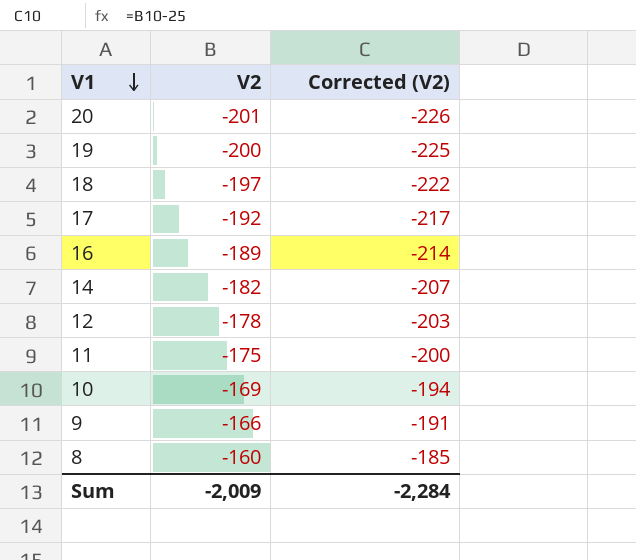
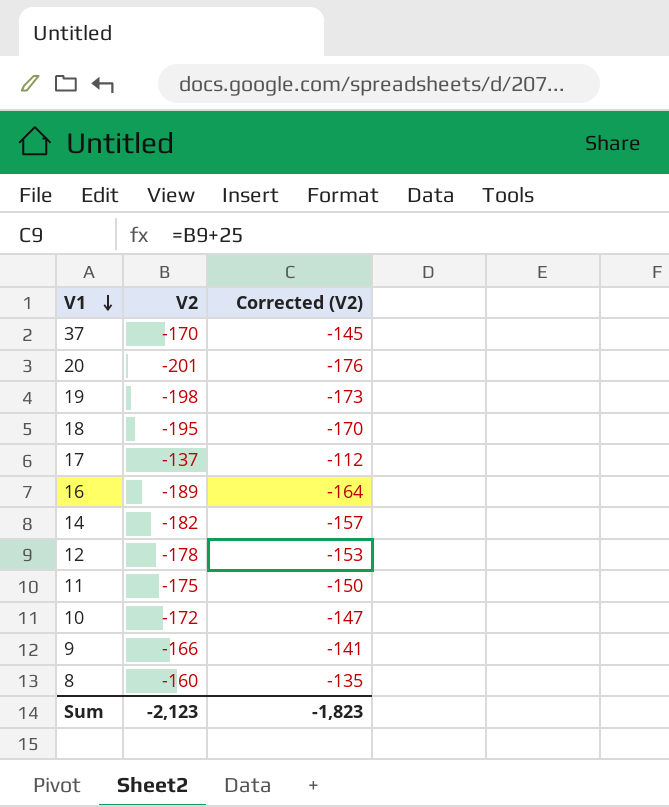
column Corrected (V2) | formula: [V2] - 25 -> [V2] + 25
row 37: none -> -170 | -145
19 | V2: -200 -> -198
18 | V2: -197 -> -195
17 | V2: -192 -> -137
10 | V2: -169 -> -172
Sum | V2: -2,009 -> -2,123
Sum | Corrected (V2): -2,284 -> -1,823

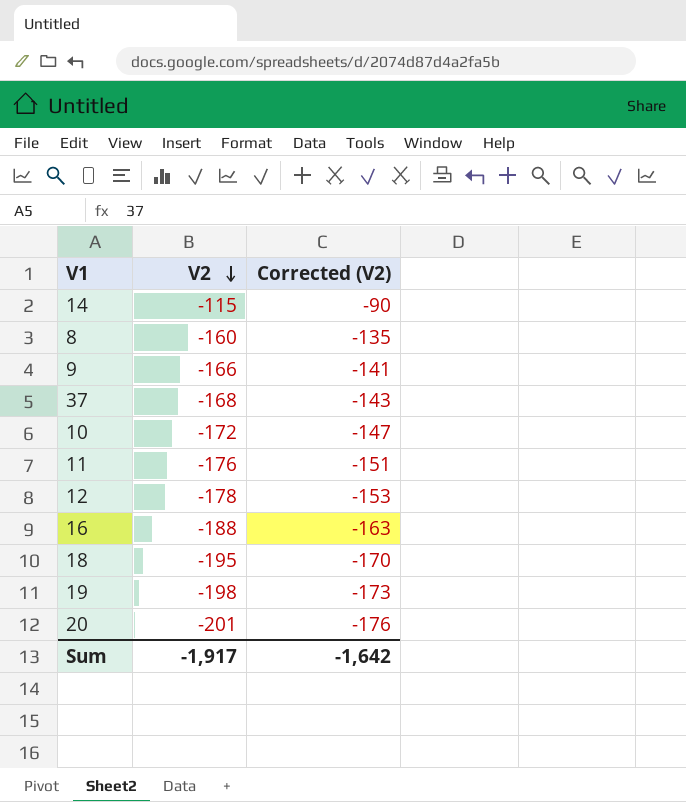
row order: V1 descending -> V2 descending
row 17: -137 | -112 -> none
14 | V2: -182 -> -115
14 | Corrected (V2): -157 -> -90
37 | V2: -170 -> -168
37 | Corrected (V2): -145 -> -143
11 | V2: -175 -> -176
11 | Corrected (V2): -150 -> -151
16 | V2: -189 -> -188
16 | Corrected (V2): -164 -> -163
Sum | V2: -2,123 -> -1,917
Sum | Corrected (V2): -1,823 -> -1,642

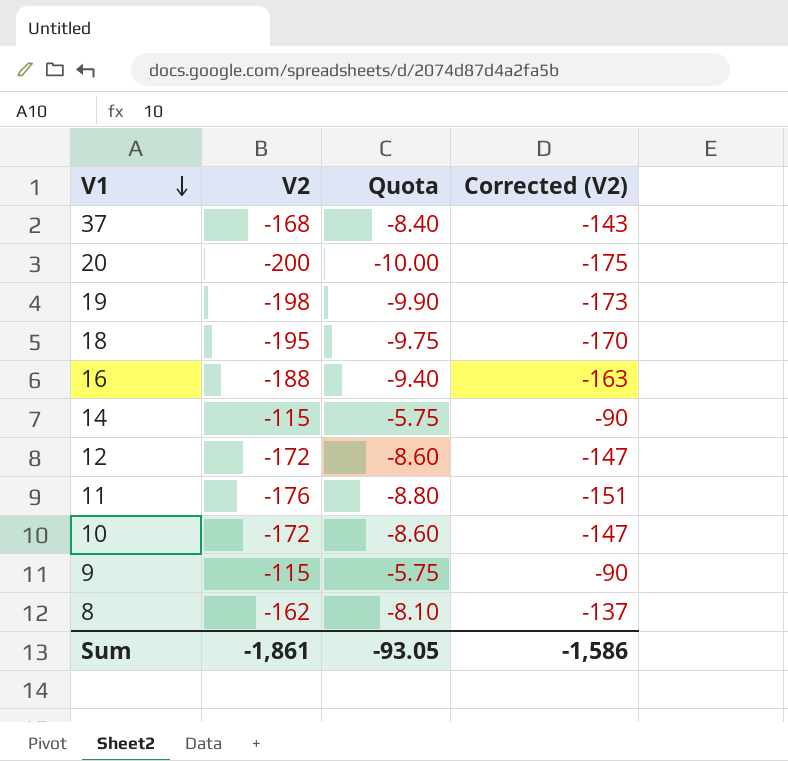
row order: V2 descending -> V1 descending
column Quota | formula: none -> [V2] * 0.05
20 | V2: -201 -> -200
20 | Corrected (V2): -176 -> -175
12 | V2: -178 -> -172
12 | Corrected (V2): -153 -> -147
9 | V2: -166 -> -115
9 | Corrected (V2): -141 -> -90
8 | V2: -160 -> -162
8 | Corrected (V2): -135 -> -137
Sum | V2: -1,917 -> -1,861
Sum | Corrected (V2): -1,642 -> -1,586

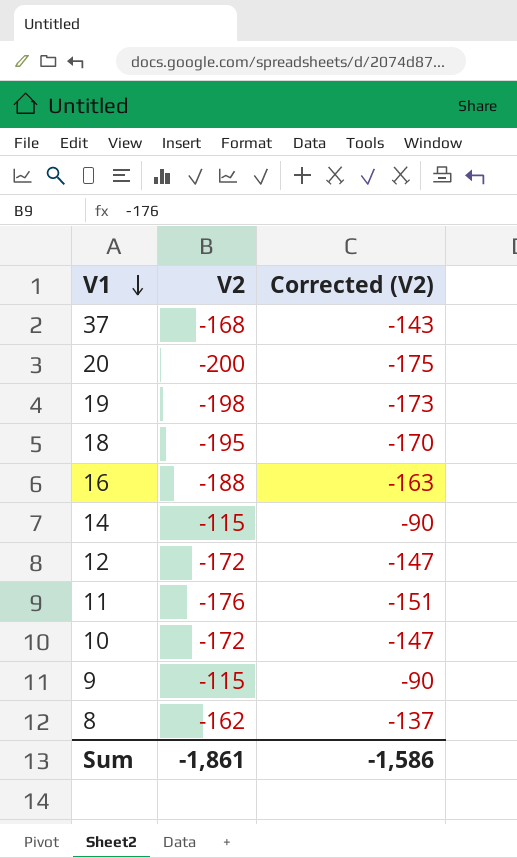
column Quota | formula: [V2] * 0.05 -> none

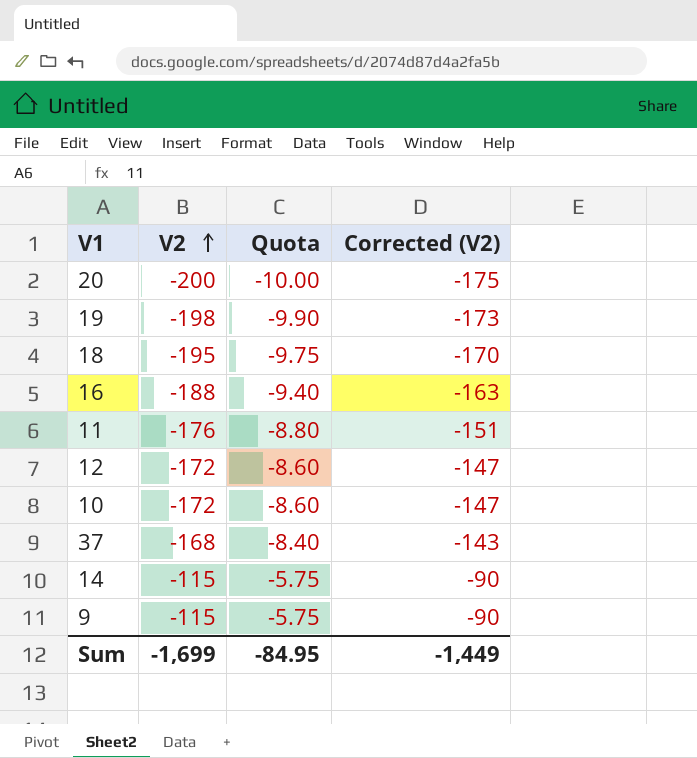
row order: V1 descending -> V2 ascending
column Quota | formula: none -> [V2] * 0.05
row 8: -162 | -137 -> none
Sum | V2: -1,861 -> -1,699
Sum | Corrected (V2): -1,586 -> -1,449

